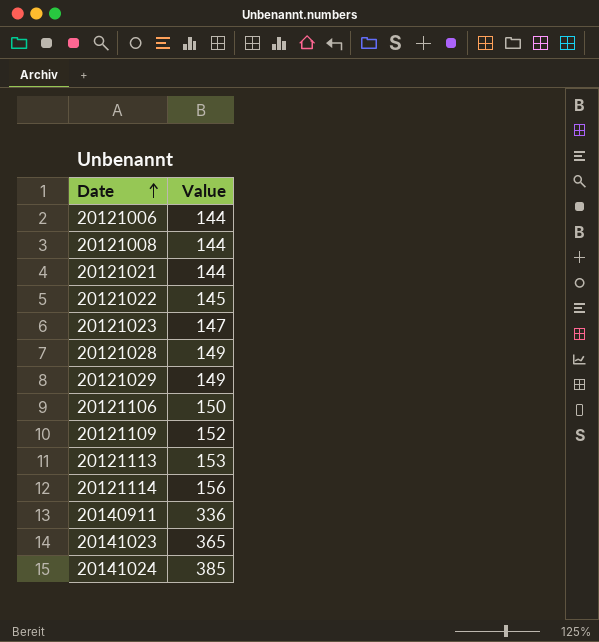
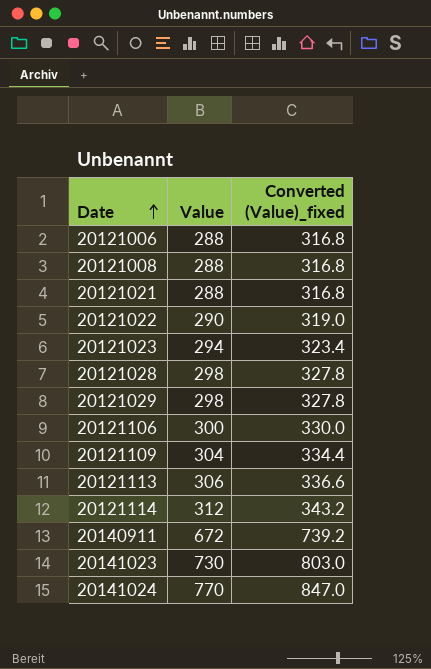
column Converted (Value)_fixed | formula: none -> [Value] * 1.1
20121006 | Value: 144 -> 288
20121008 | Value: 144 -> 288
20121021 | Value: 144 -> 288
20121022 | Value: 145 -> 290
20121023 | Value: 147 -> 294
20121028 | Value: 149 -> 298
20121029 | Value: 149 -> 298
20121106 | Value: 150 -> 300
20121109 | Value: 152 -> 304
20121113 | Value: 153 -> 306
20121114 | Value: 156 -> 312
20140911 | Value: 336 -> 672
20141023 | Value: 365 -> 730
20141024 | Value: 385 -> 770

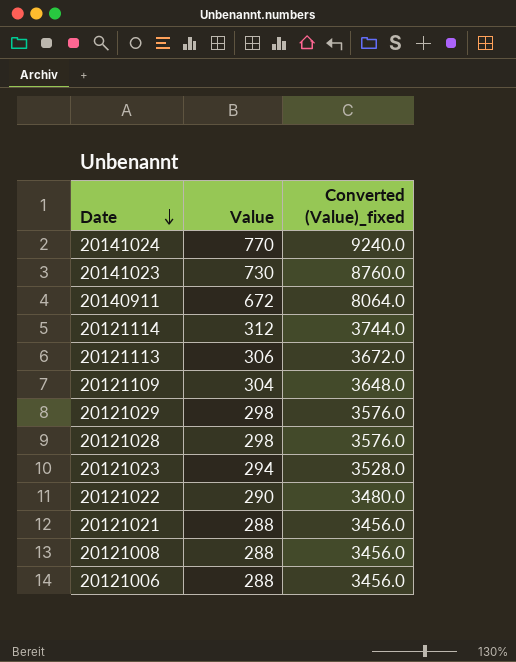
row order: Date ascending -> Date descending
column Converted (Value)_fixed | formula: [Value] * 1.1 -> [Value] * 12
row 20121106: 300 | 330.0 -> none

